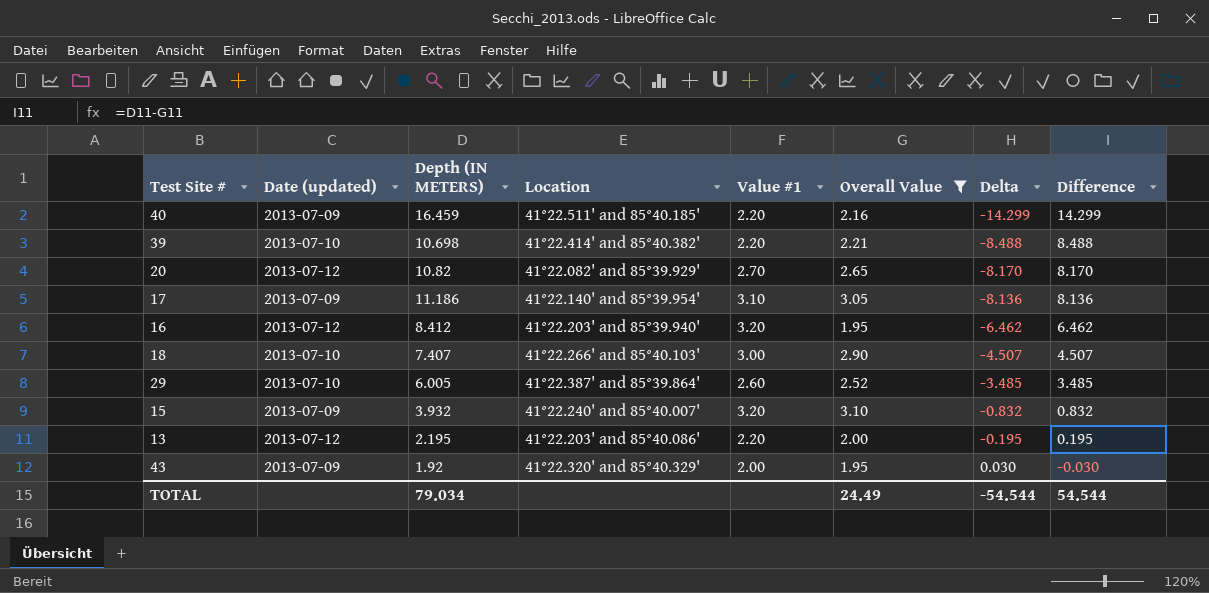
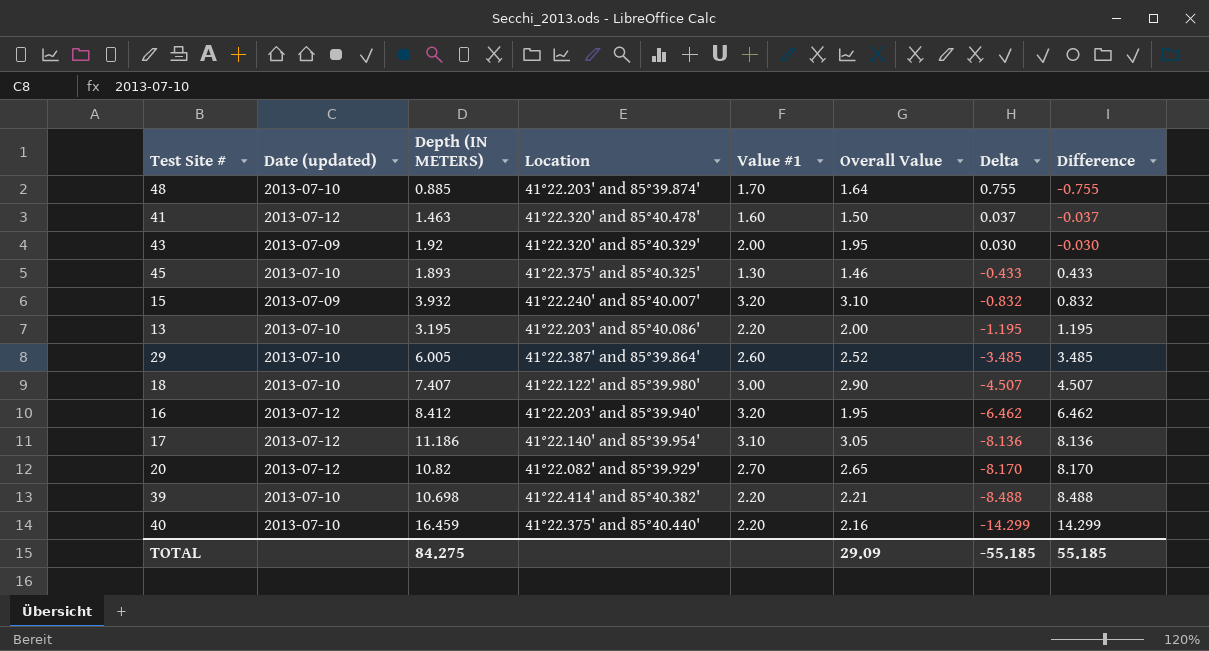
filter: Overall Value >= 1.95 -> none
row order: Delta ascending -> Delta descending
13 | Date (updated): 2013-07-12 -> 2013-07-10
13 | Depth (IN METERS): 2.195 -> 3.195
13 | Delta: -0.195 -> -1.195
13 | Difference: 0.195 -> 1.195
18 | Location: 41°22.266' and 85°40.103' -> 41°22.122' and 85°39.980'
17 | Date (updated): 2013-07-09 -> 2013-07-12
40 | Date (updated): 2013-07-09 -> 2013-07-10
40 | Location: 41°22.511' and 85°40.185' -> 41°22.375' and 85°40.440'
TOTAL | Depth (IN METERS): 79.034 -> 84.275
TOTAL | Overall Value: 24.49 -> 29.09
TOTAL | Delta: -54.544 -> -55.185
TOTAL | Difference: 54.544 -> 55.185

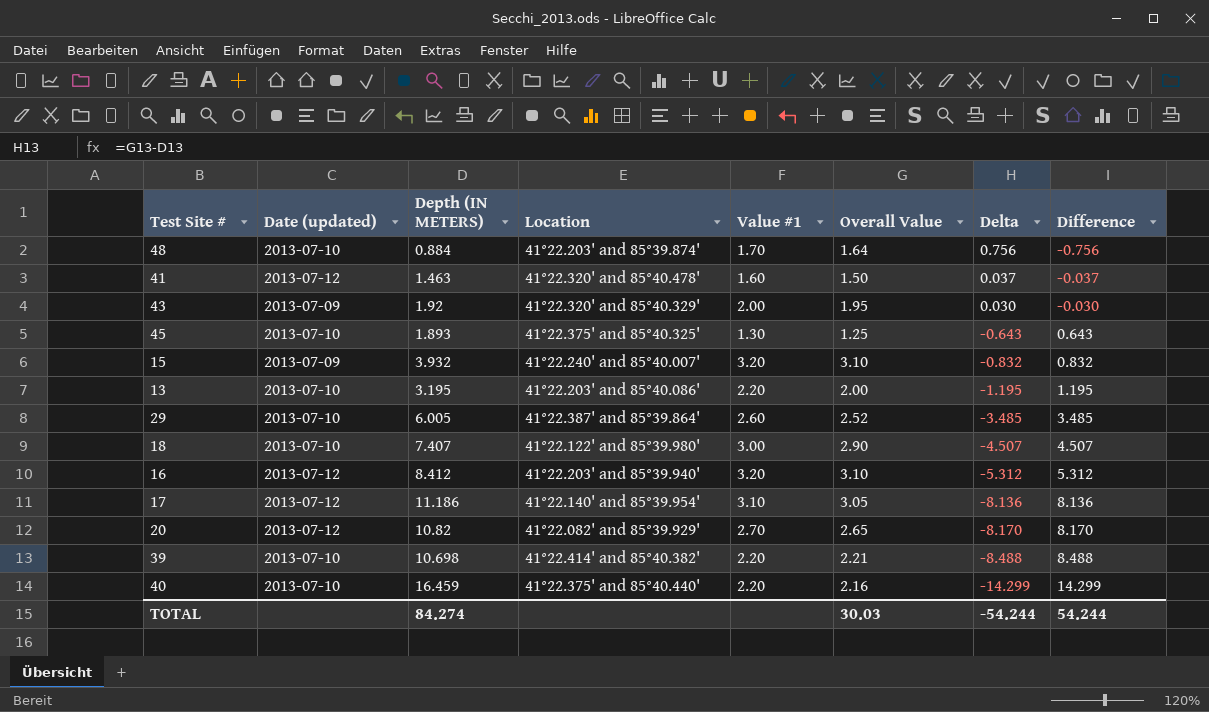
48 | Depth (IN METERS): 0.885 -> 0.884
48 | Delta: 0.755 -> 0.756
48 | Difference: -0.755 -> -0.756
45 | Overall Value: 1.46 -> 1.25
45 | Delta: -0.433 -> -0.643
45 | Difference: 0.433 -> 0.643
16 | Overall Value: 1.95 -> 3.10
16 | Delta: -6.462 -> -5.312
16 | Difference: 6.462 -> 5.312
TOTAL | Depth (IN METERS): 84.275 -> 84.274
TOTAL | Overall Value: 29.09 -> 30.03
TOTAL | Delta: -55.185 -> -54.244
TOTAL | Difference: 55.185 -> 54.244

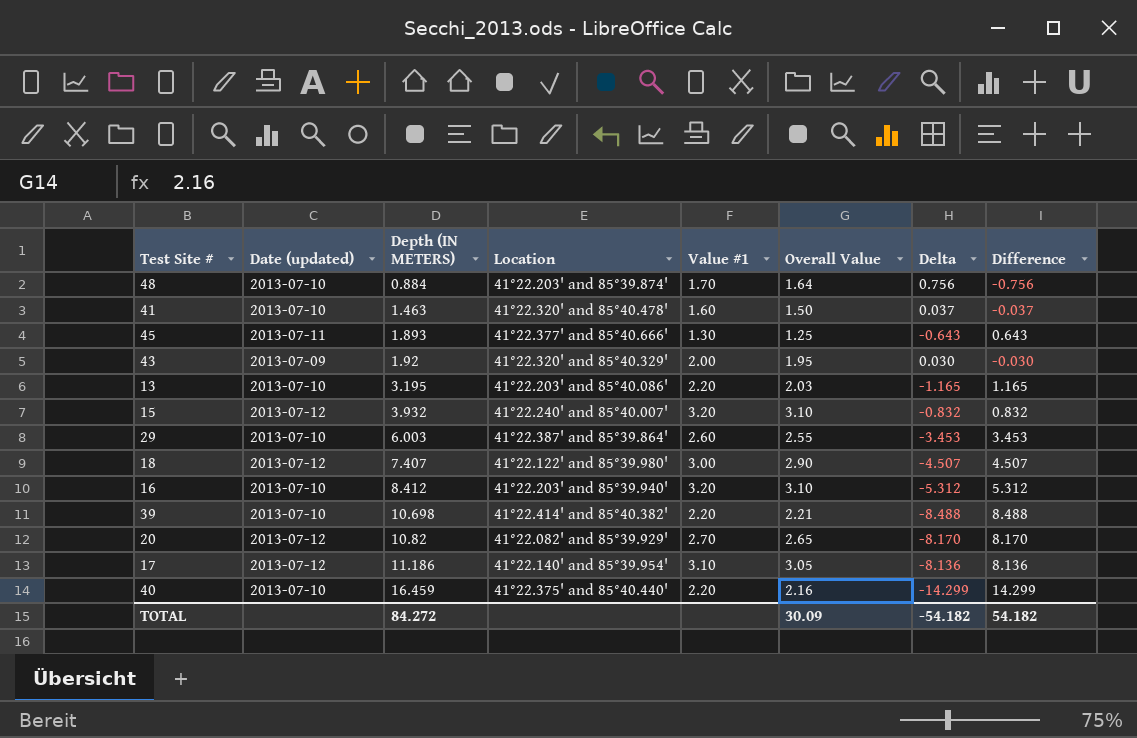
row order: Delta descending -> Depth (IN METERS) ascending
41 | Date (updated): 2013-07-12 -> 2013-07-10
45 | Date (updated): 2013-07-10 -> 2013-07-11
45 | Location: 41°22.375' and 85°40.325' -> 41°22.377' and 85°40.666'
13 | Overall Value: 2.00 -> 2.03
13 | Delta: -1.195 -> -1.165
13 | Difference: 1.195 -> 1.165
15 | Date (updated): 2013-07-09 -> 2013-07-12
29 | Depth (IN METERS): 6.005 -> 6.003
29 | Overall Value: 2.52 -> 2.55
29 | Delta: -3.485 -> -3.453
29 | Difference: 3.485 -> 3.453
18 | Date (updated): 2013-07-10 -> 2013-07-12
16 | Date (updated): 2013-07-12 -> 2013-07-10
TOTAL | Depth (IN METERS): 84.274 -> 84.272
TOTAL | Overall Value: 30.03 -> 30.09
TOTAL | Delta: -54.244 -> -54.182
TOTAL | Difference: 54.244 -> 54.182

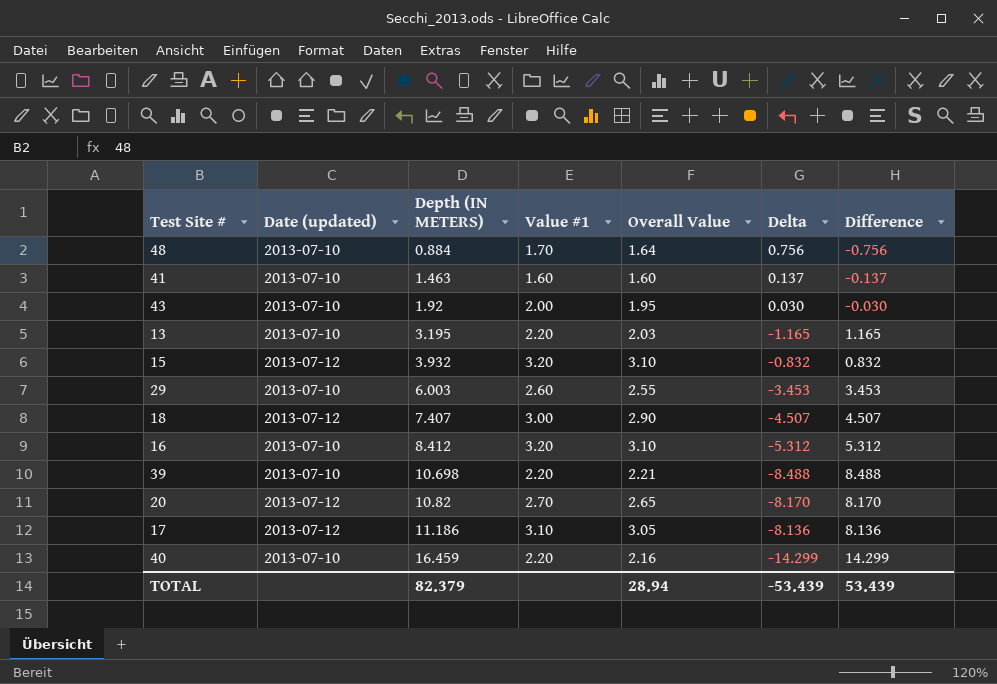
column Location | position: 4 -> none
row 45: 2013-07-11 | 1.893 | 41°22.377' and 85°40.666' | 1.30 | 1.25 | -0.643 | 0.643 -> none
41 | Overall Value: 1.50 -> 1.60
41 | Delta: 0.037 -> 0.137
41 | Difference: -0.037 -> -0.137
43 | Date (updated): 2013-07-09 -> 2013-07-10
TOTAL | Depth (IN METERS): 84.272 -> 82.379
TOTAL | Overall Value: 30.09 -> 28.94
TOTAL | Delta: -54.182 -> -53.439
TOTAL | Difference: 54.182 -> 53.439

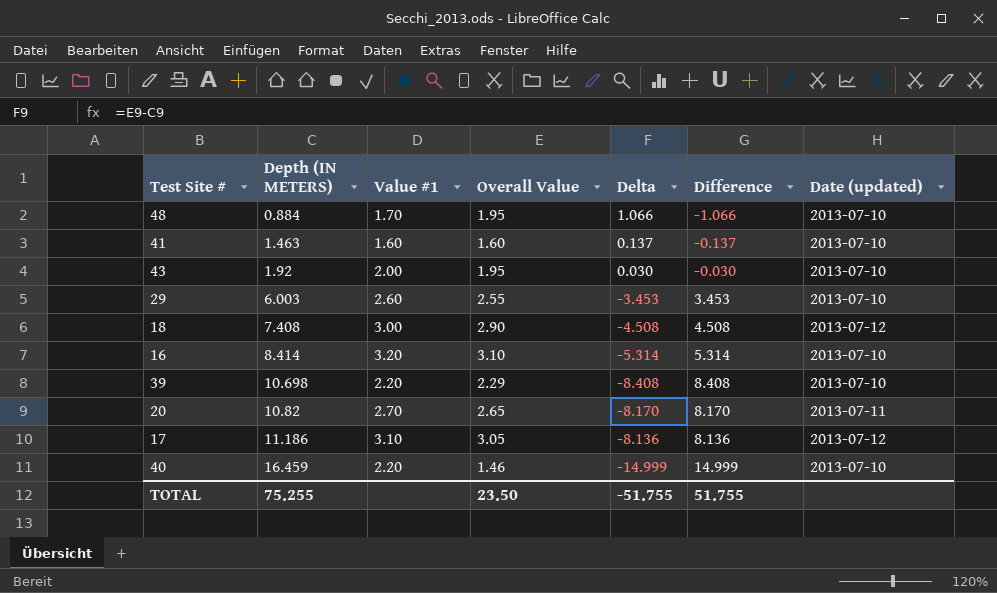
column Date (updated) | position: 2 -> 7
row 13: 2013-07-10 | 3.195 | 2.20 | 2.03 | -1.165 | 1.165 -> none
row 15: 2013-07-12 | 3.932 | 3.20 | 3.10 | -0.832 | 0.832 -> none
48 | Overall Value: 1.64 -> 1.95
48 | Delta: 0.756 -> 1.066
48 | Difference: -0.756 -> -1.066
18 | Depth (IN METERS): 7.407 -> 7.408
18 | Delta: -4.507 -> -4.508
18 | Difference: 4.507 -> 4.508
16 | Depth (IN METERS): 8.412 -> 8.414
16 | Delta: -5.312 -> -5.314
16 | Difference: 5.312 -> 5.314
39 | Overall Value: 2.21 -> 2.29
39 | Delta: -8.488 -> -8.408
39 | Difference: 8.488 -> 8.408
20 | Date (updated): 2013-07-12 -> 2013-07-11
40 | Overall Value: 2.16 -> 1.46
40 | Delta: -14.299 -> -14.999
40 | Difference: 14.299 -> 14.999
TOTAL | Depth (IN METERS): 82.379 -> 75.255
TOTAL | Overall Value: 28.94 -> 23.50
TOTAL | Delta: -53.439 -> -51.755
TOTAL | Difference: 53.439 -> 51.755

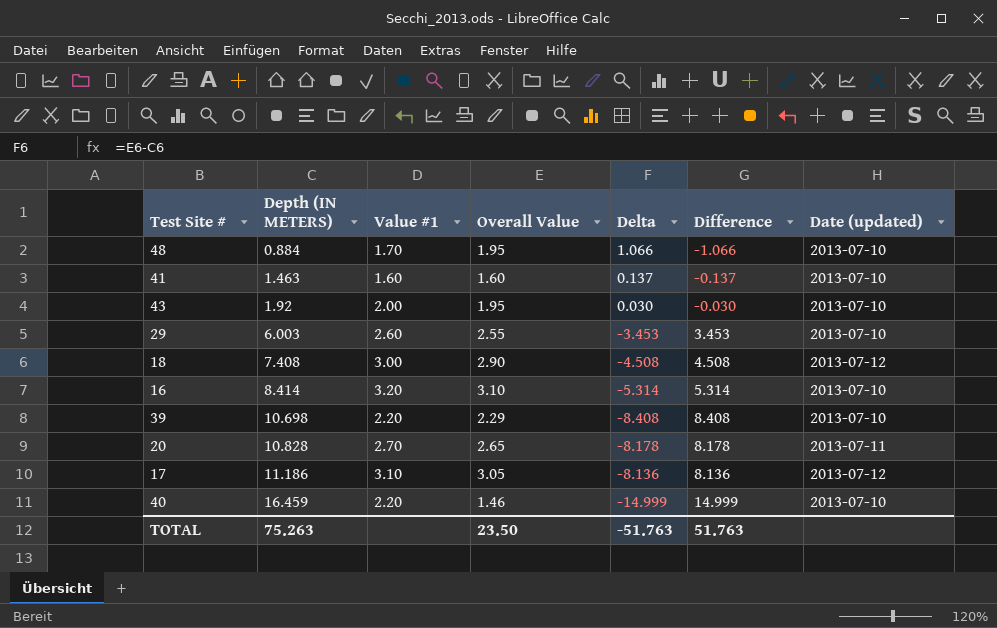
20 | Depth (IN METERS): 10.82 -> 10.828
20 | Delta: -8.170 -> -8.178
20 | Difference: 8.170 -> 8.178
TOTAL | Depth (IN METERS): 75.255 -> 75.263
TOTAL | Delta: -51.755 -> -51.763
TOTAL | Difference: 51.755 -> 51.763

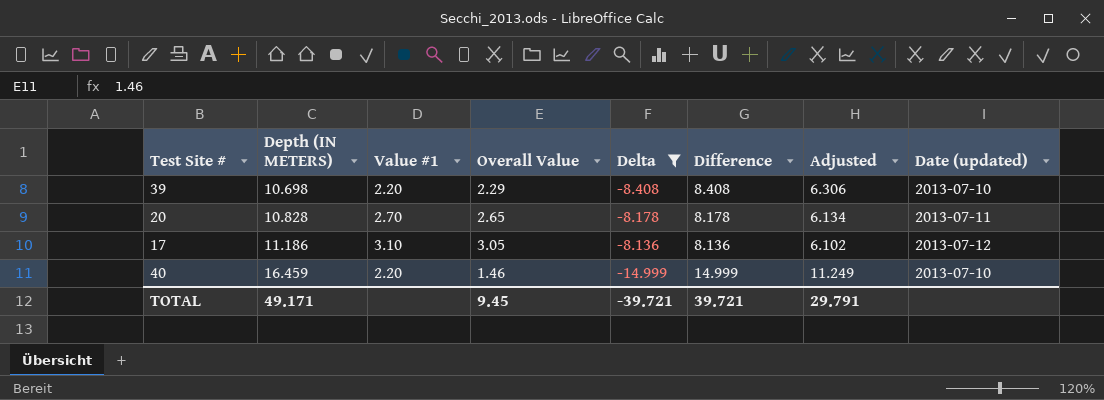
filter: none -> Delta <= -8.136
column Adjusted | formula: none -> [Difference] * 0.75
TOTAL | Depth (IN METERS): 75.263 -> 49.171
TOTAL | Overall Value: 23.50 -> 9.45
TOTAL | Delta: -51.763 -> -39.721
TOTAL | Difference: 51.763 -> 39.721

